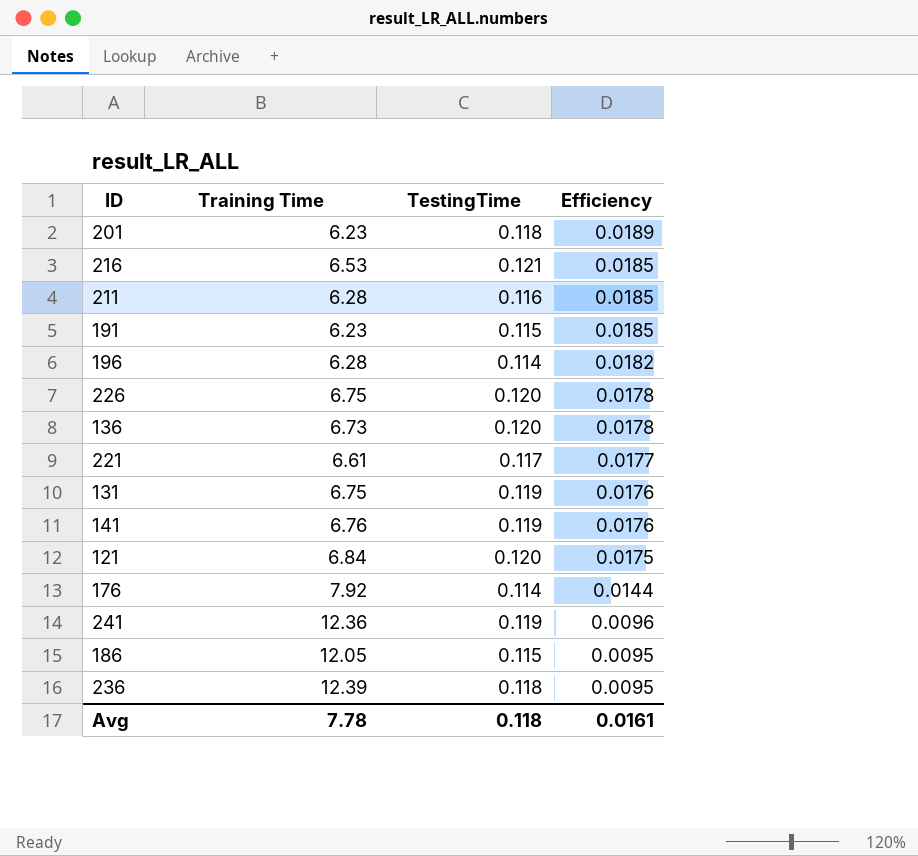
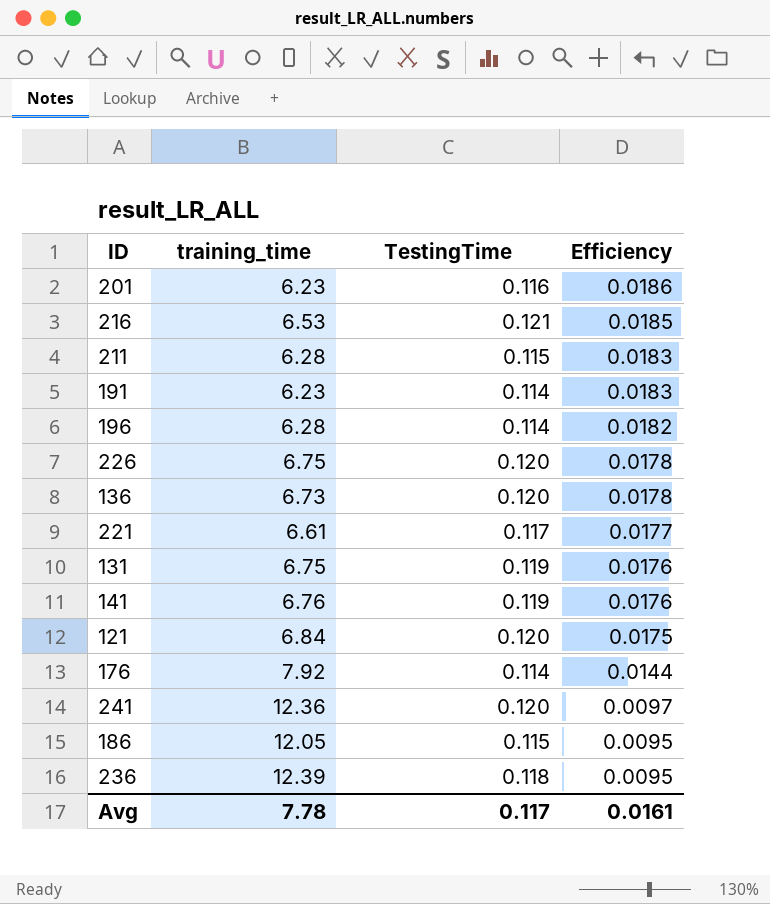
column name: Training Time -> training_time
201 | TestingTime: 0.118 -> 0.116
201 | Efficiency: 0.0189 -> 0.0186
211 | TestingTime: 0.116 -> 0.115
211 | Efficiency: 0.0185 -> 0.0183
191 | TestingTime: 0.115 -> 0.114
191 | Efficiency: 0.0185 -> 0.0183
241 | TestingTime: 0.119 -> 0.120
241 | Efficiency: 0.0096 -> 0.0097
Avg | TestingTime: 0.118 -> 0.117

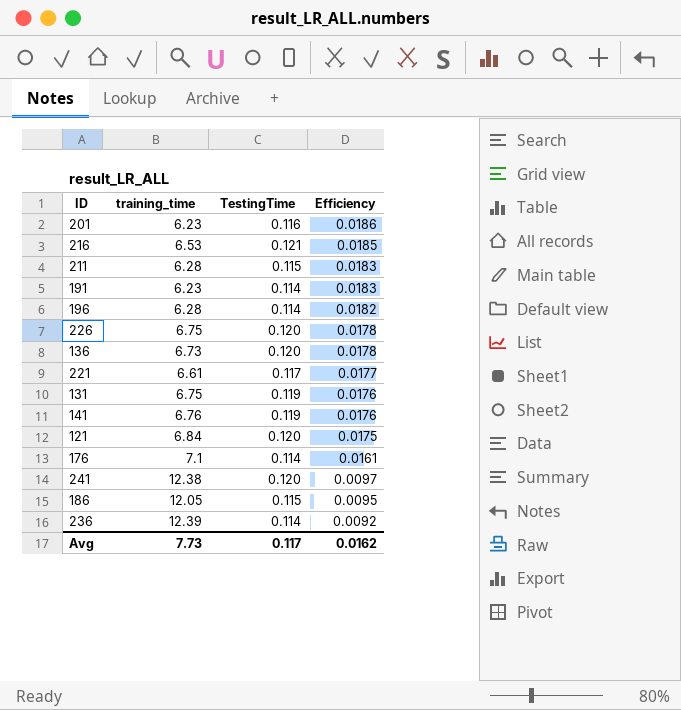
176 | training_time: 7.92 -> 7.1
176 | Efficiency: 0.0144 -> 0.0161
241 | training_time: 12.36 -> 12.38
236 | TestingTime: 0.118 -> 0.114
236 | Efficiency: 0.0095 -> 0.0092
Avg | training_time: 7.78 -> 7.73
Avg | Efficiency: 0.0161 -> 0.0162

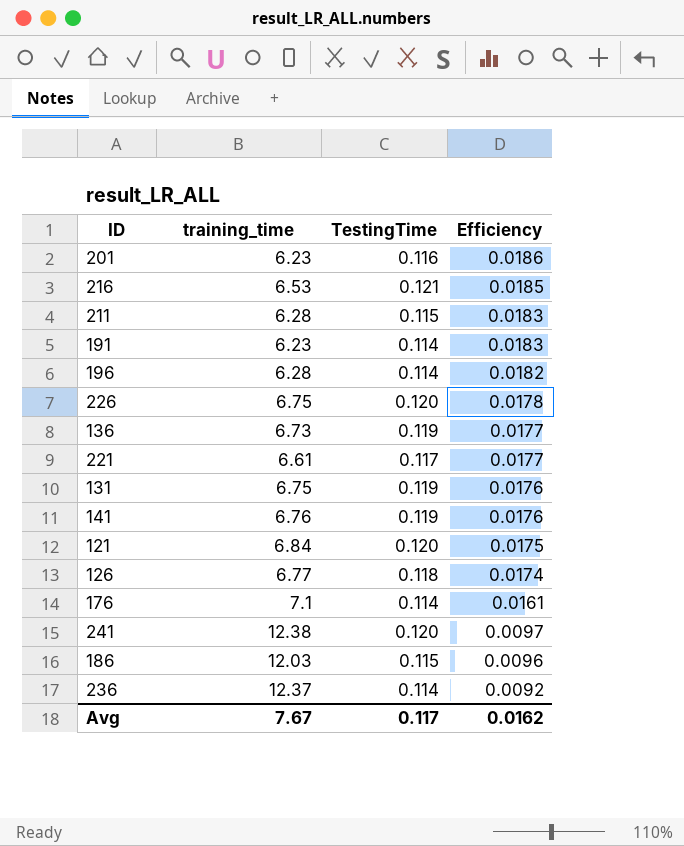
136 | TestingTime: 0.120 -> 0.119
136 | Efficiency: 0.0178 -> 0.0177
row 126: none -> 6.77 | 0.118 | 0.0174
186 | training_time: 12.05 -> 12.03
186 | Efficiency: 0.0095 -> 0.0096
236 | training_time: 12.39 -> 12.37
Avg | training_time: 7.73 -> 7.67

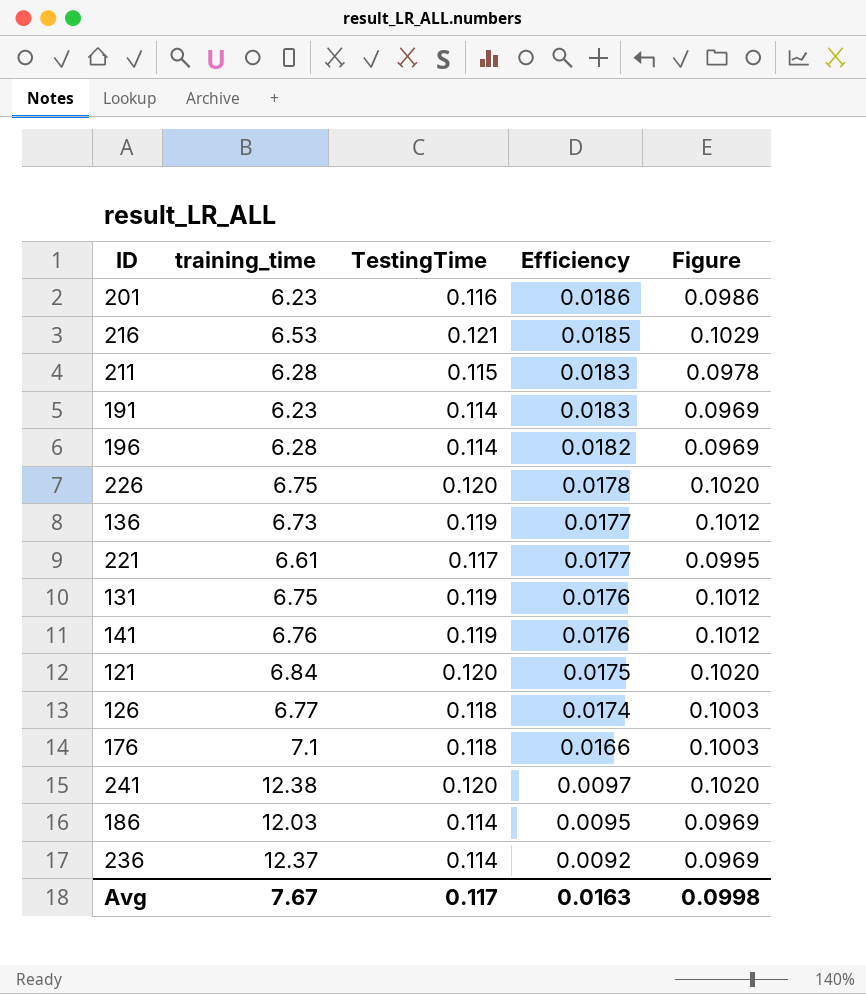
column Figure | formula: none -> [TestingTime] * 0.85
176 | TestingTime: 0.114 -> 0.118
176 | Efficiency: 0.0161 -> 0.0166
186 | TestingTime: 0.115 -> 0.114
186 | Efficiency: 0.0096 -> 0.0095
Avg | Efficiency: 0.0162 -> 0.0163

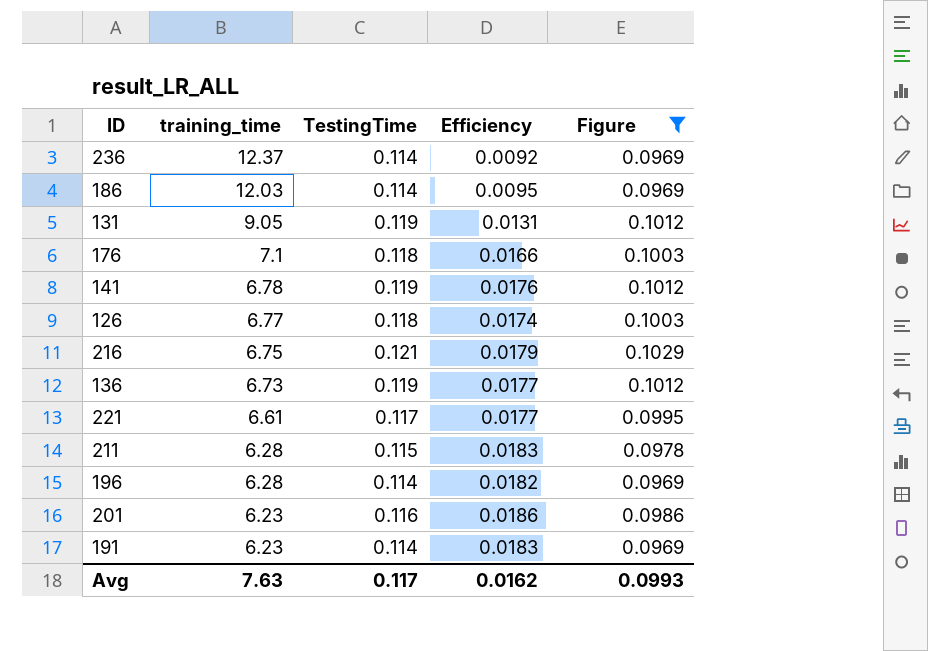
filter: none -> Figure != 0.1020
row order: Efficiency descending -> training_time descending
131 | training_time: 6.75 -> 9.05
131 | Efficiency: 0.0176 -> 0.0131
141 | training_time: 6.76 -> 6.78
216 | training_time: 6.53 -> 6.75
216 | Efficiency: 0.0185 -> 0.0179
Avg | training_time: 7.67 -> 7.63
Avg | Efficiency: 0.0163 -> 0.0162
Avg | Figure: 0.0998 -> 0.0993

